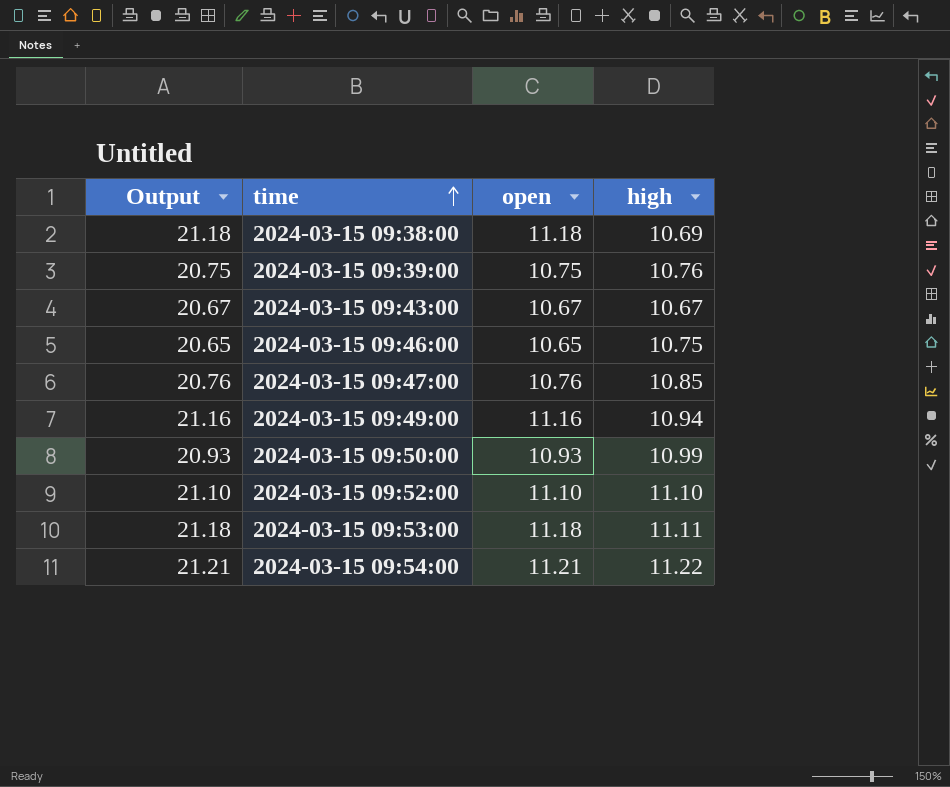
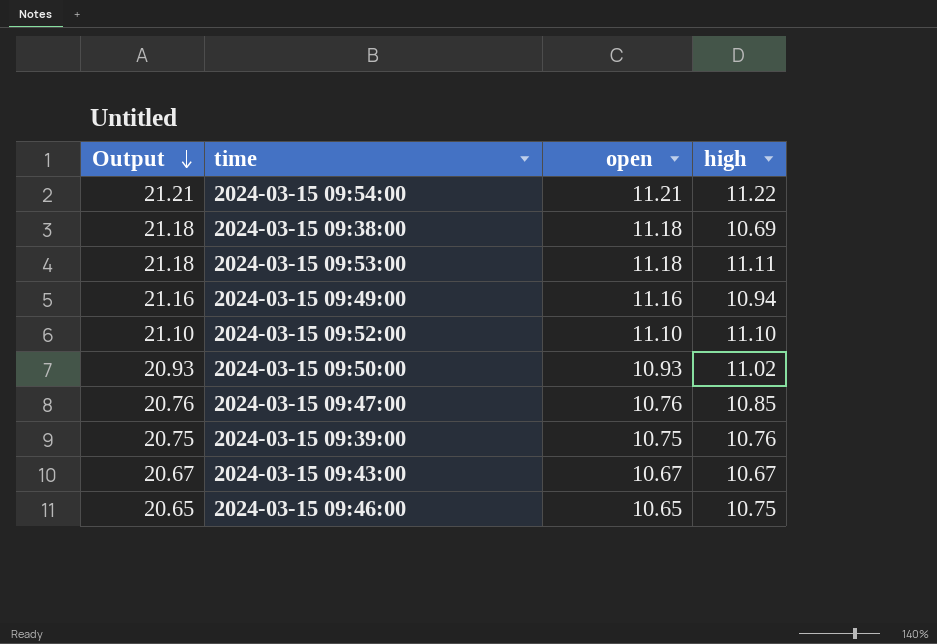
row order: time ascending -> Output descending
2024-03-15 09:50:00 | high: 10.99 -> 11.02

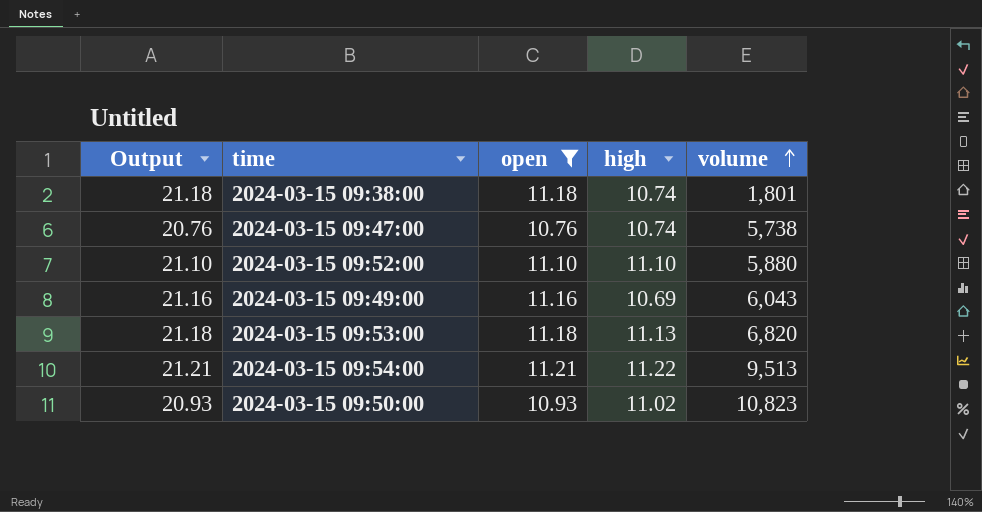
filter: none -> open >= 10.76
row order: Output descending -> volume ascending
column volume | position: none -> 5
2024-03-15 09:38:00 | high: 10.69 -> 10.74
2024-03-15 09:47:00 | high: 10.85 -> 10.74
2024-03-15 09:49:00 | high: 10.94 -> 10.69
2024-03-15 09:53:00 | high: 11.11 -> 11.13

